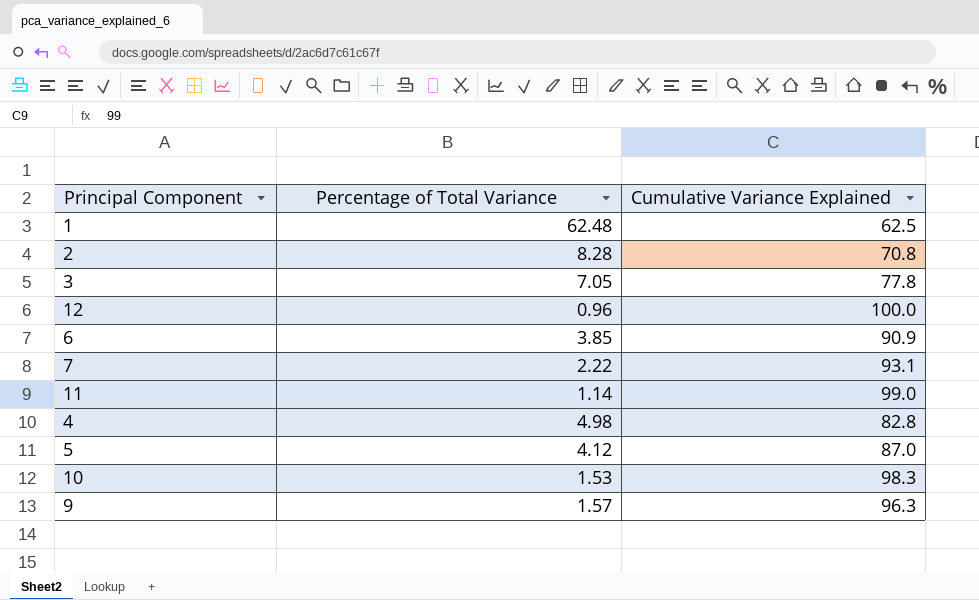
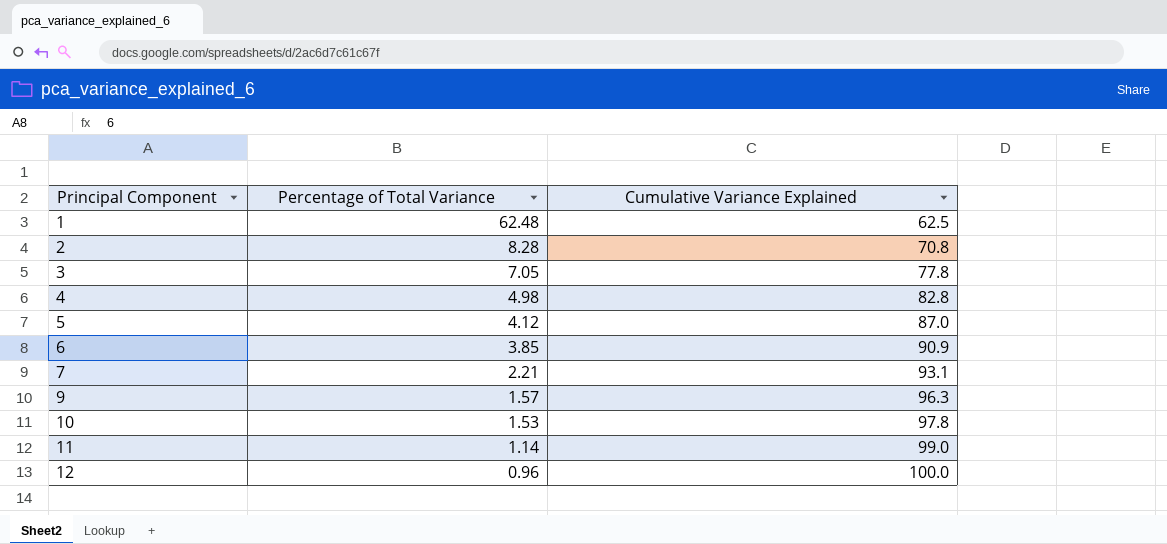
row order: none -> Principal Component ascending
7 | Percentage of Total Variance: 2.22 -> 2.21
10 | Cumulative Variance Explained: 98.3 -> 97.8

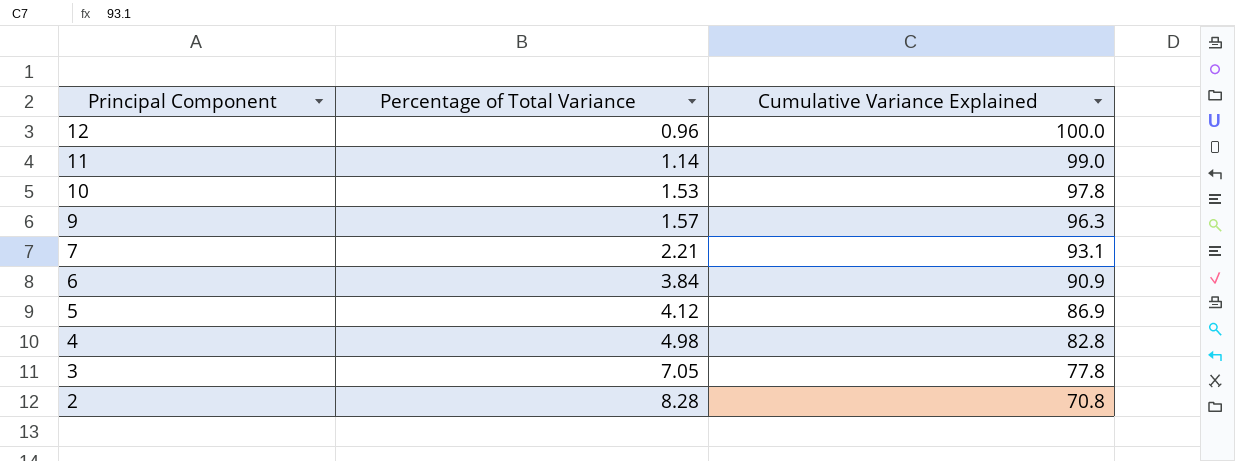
row order: Principal Component ascending -> Principal Component descending
row 1: 62.48 | 62.5 -> none
6 | Percentage of Total Variance: 3.85 -> 3.84
5 | Cumulative Variance Explained: 87.0 -> 86.9

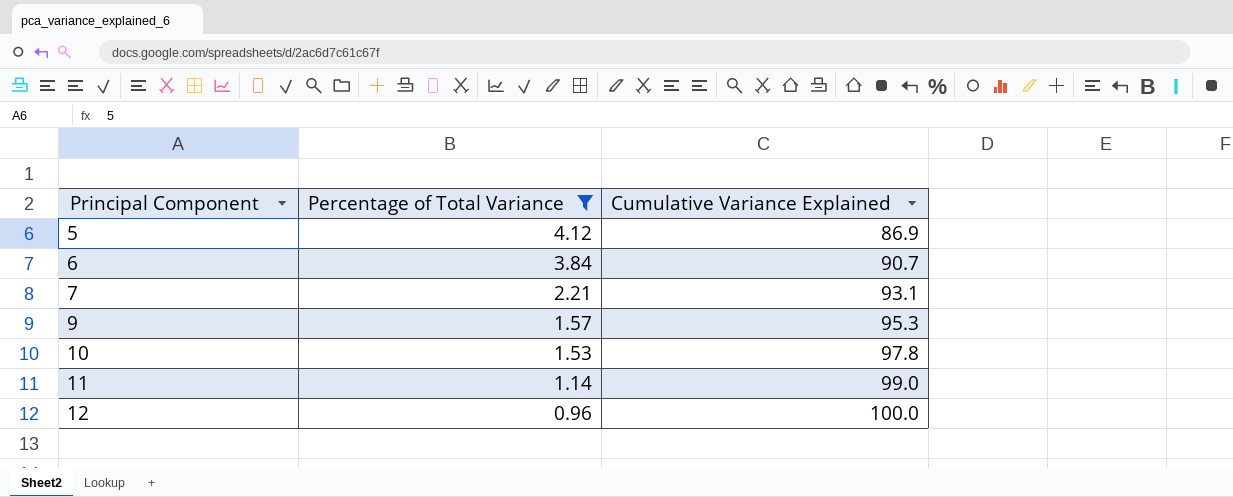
filter: none -> Percentage of Total Variance <= 4.12
row order: Principal Component descending -> Principal Component ascending
6 | Cumulative Variance Explained: 90.9 -> 90.7
9 | Cumulative Variance Explained: 96.3 -> 95.3

